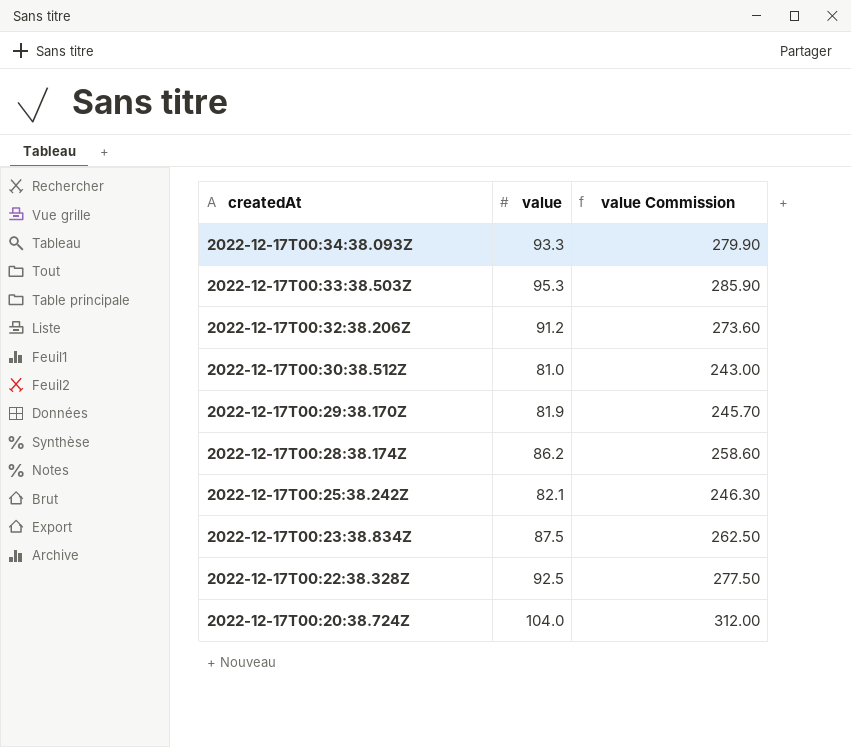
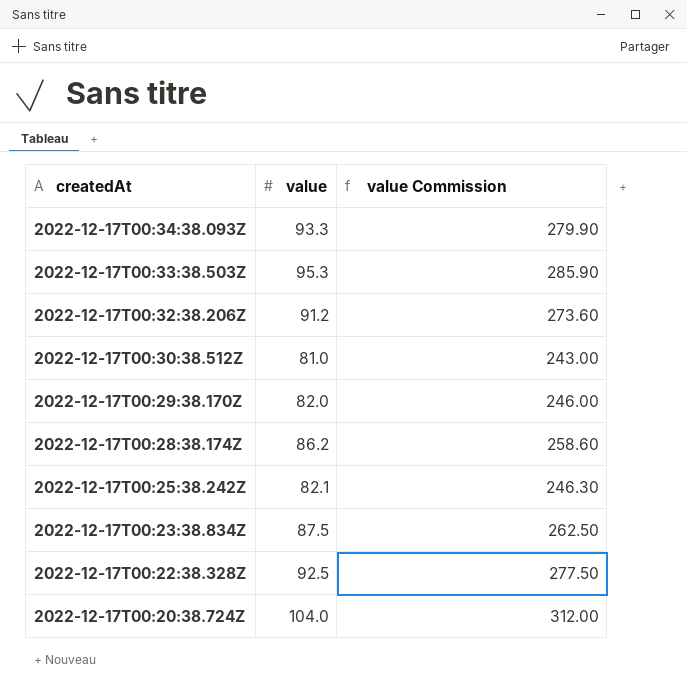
2022-12-17T00:29:38.170Z | value: 81.9 -> 82.0
2022-12-17T00:29:38.170Z | value Commission: 245.70 -> 246.00

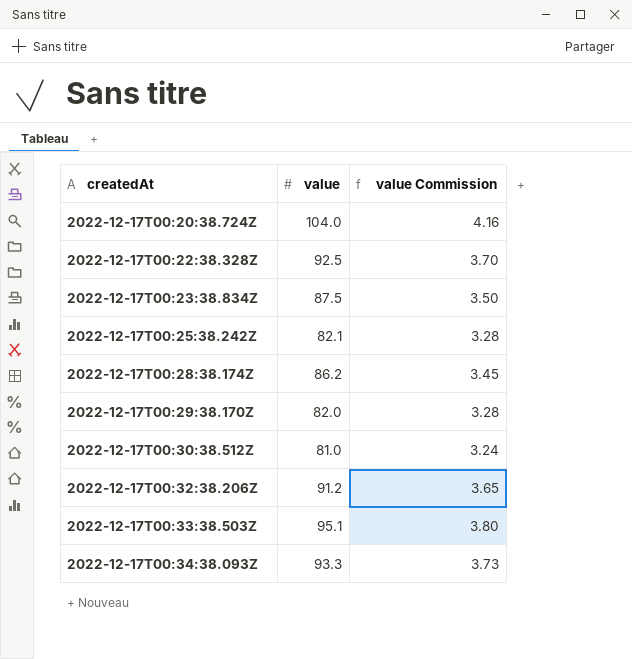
row order: createdAt descending -> createdAt ascending
column value Commission | formula: [value] * 3 -> [value] * 0.04
2022-12-17T00:33:38.503Z | value: 95.3 -> 95.1

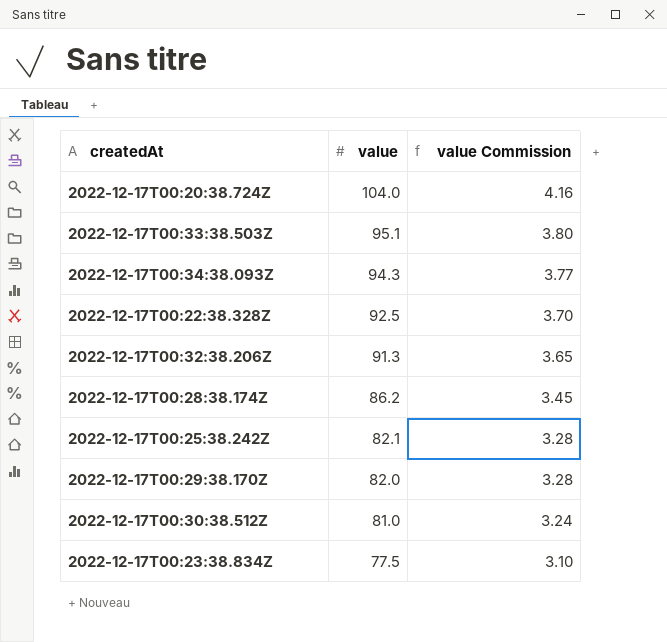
row order: createdAt ascending -> value descending
2022-12-17T00:34:38.093Z | value: 93.3 -> 94.3
2022-12-17T00:34:38.093Z | value Commission: 3.73 -> 3.77
2022-12-17T00:32:38.206Z | value: 91.2 -> 91.3
2022-12-17T00:23:38.834Z | value: 87.5 -> 77.5
2022-12-17T00:23:38.834Z | value Commission: 3.50 -> 3.10

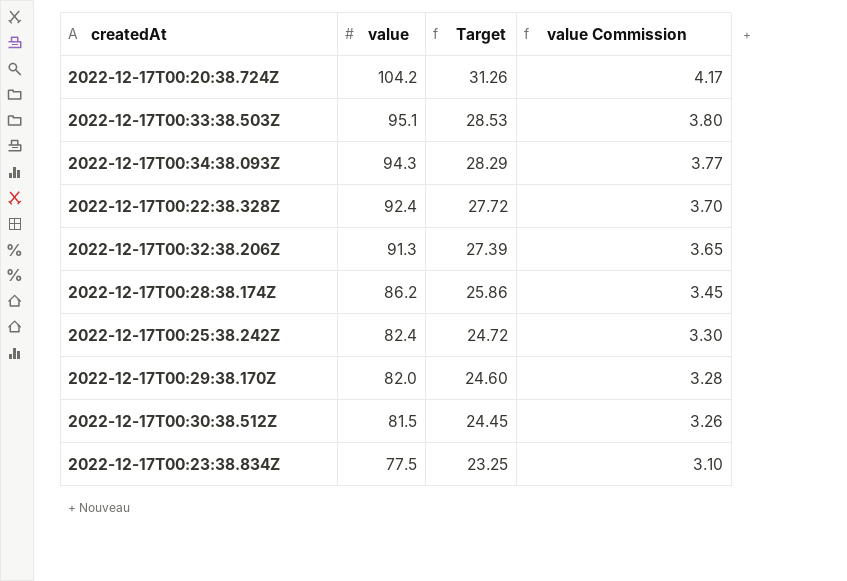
column Target | formula: none -> [value] * 0.3
2022-12-17T00:20:38.724Z | value: 104.0 -> 104.2
2022-12-17T00:20:38.724Z | value Commission: 4.16 -> 4.17
2022-12-17T00:22:38.328Z | value: 92.5 -> 92.4
2022-12-17T00:25:38.242Z | value: 82.1 -> 82.4
2022-12-17T00:25:38.242Z | value Commission: 3.28 -> 3.30
2022-12-17T00:30:38.512Z | value: 81.0 -> 81.5
2022-12-17T00:30:38.512Z | value Commission: 3.24 -> 3.26

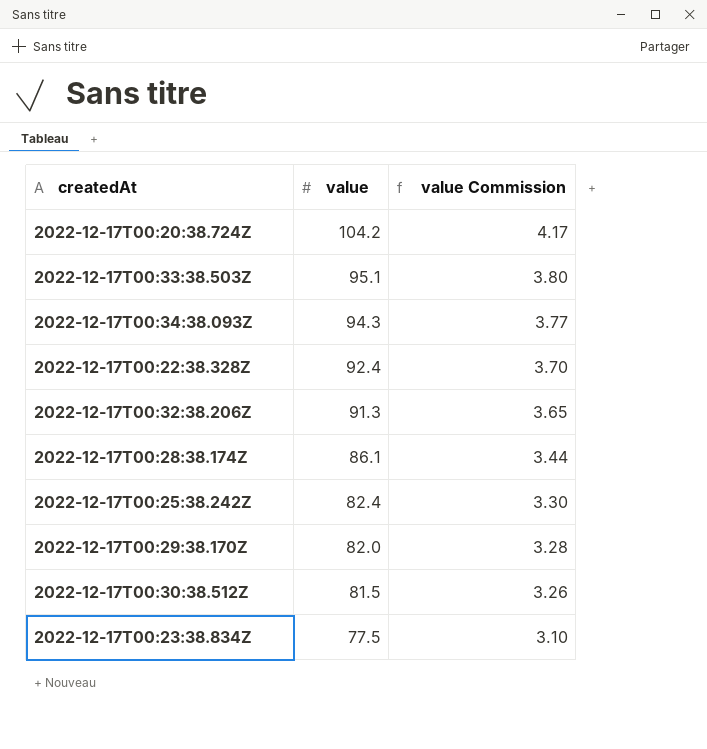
column Target | formula: [value] * 0.3 -> none
2022-12-17T00:28:38.174Z | value: 86.2 -> 86.1
2022-12-17T00:28:38.174Z | value Commission: 3.45 -> 3.44

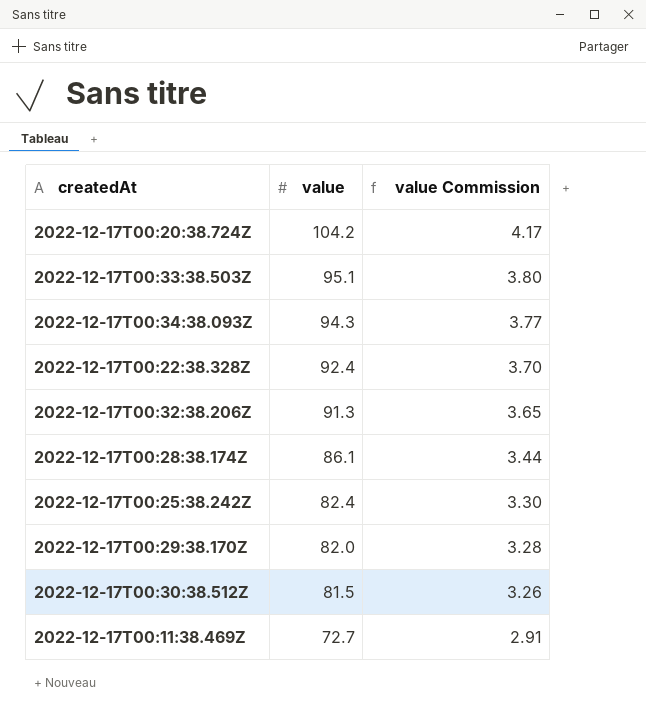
row 2022-12-17T00:23:38.834Z: 77.5 | 3.10 -> none
row 2022-12-17T00:11:38.469Z: none -> 72.7 | 2.91

